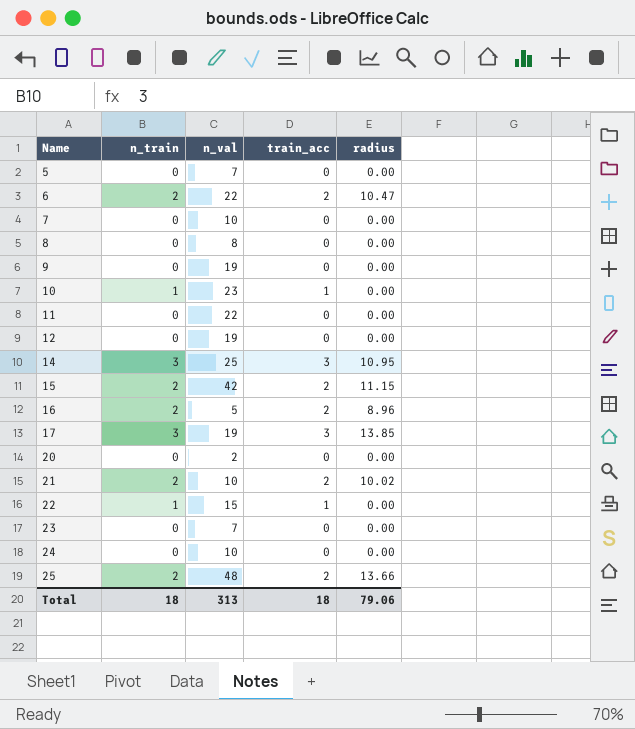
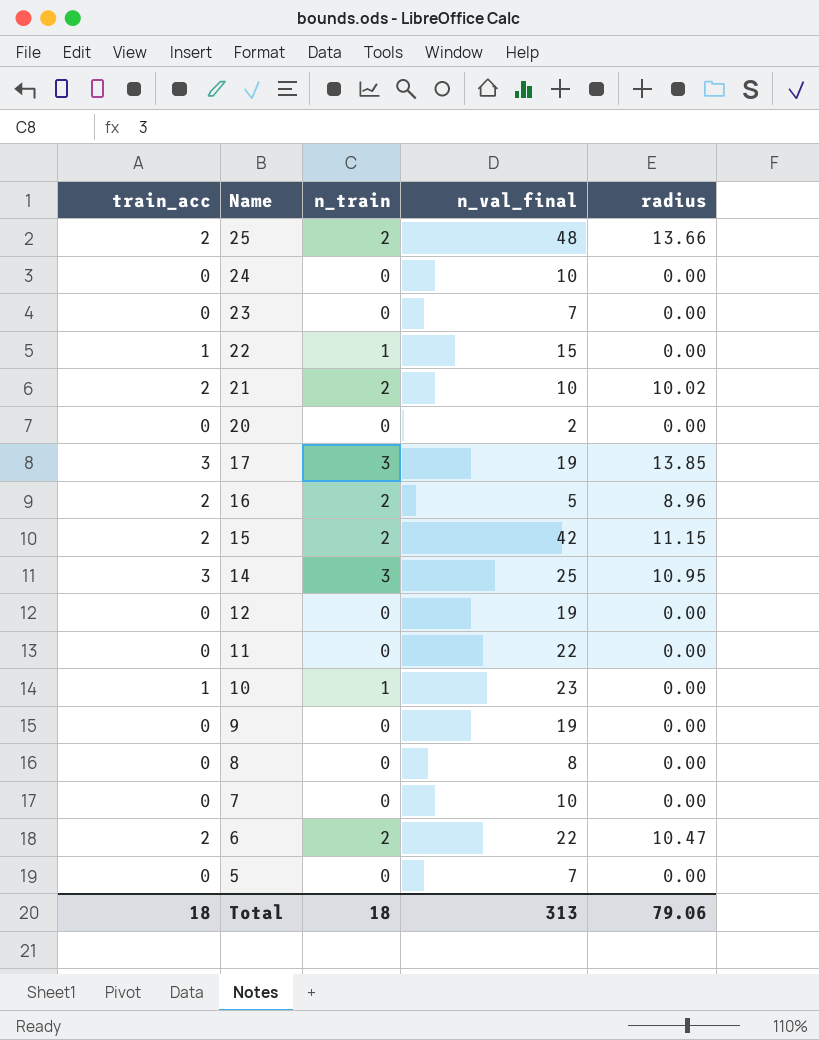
row order: Name ascending -> Name descending
column train_acc | position: 4 -> 1
column name: n_val -> n_val_final

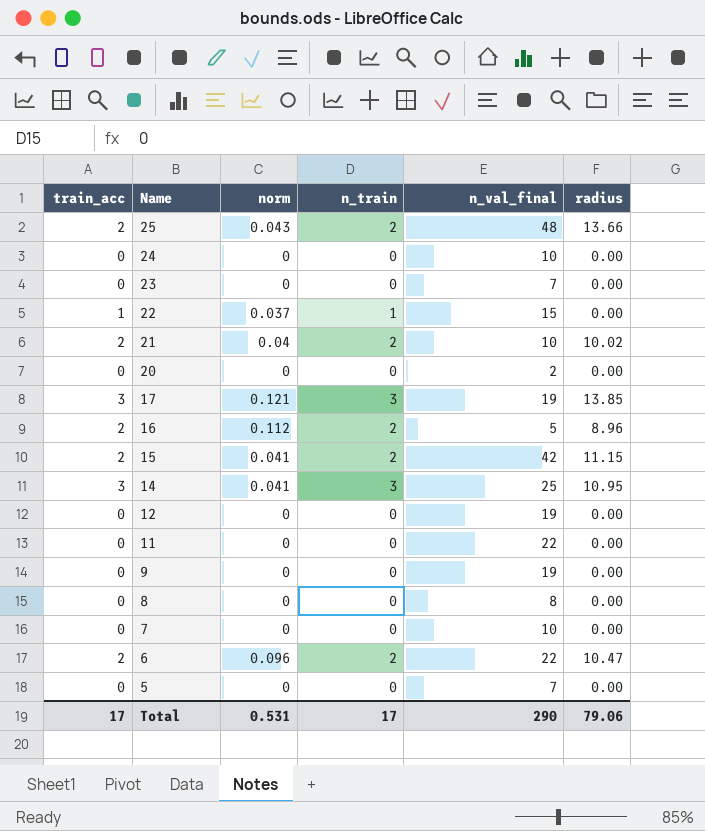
column norm | position: none -> 3
row 10: 1 | 1 | 23 | 0.00 -> none
Total | train_acc: 18 -> 17
Total | n_train: 18 -> 17
Total | n_val_final: 313 -> 290

